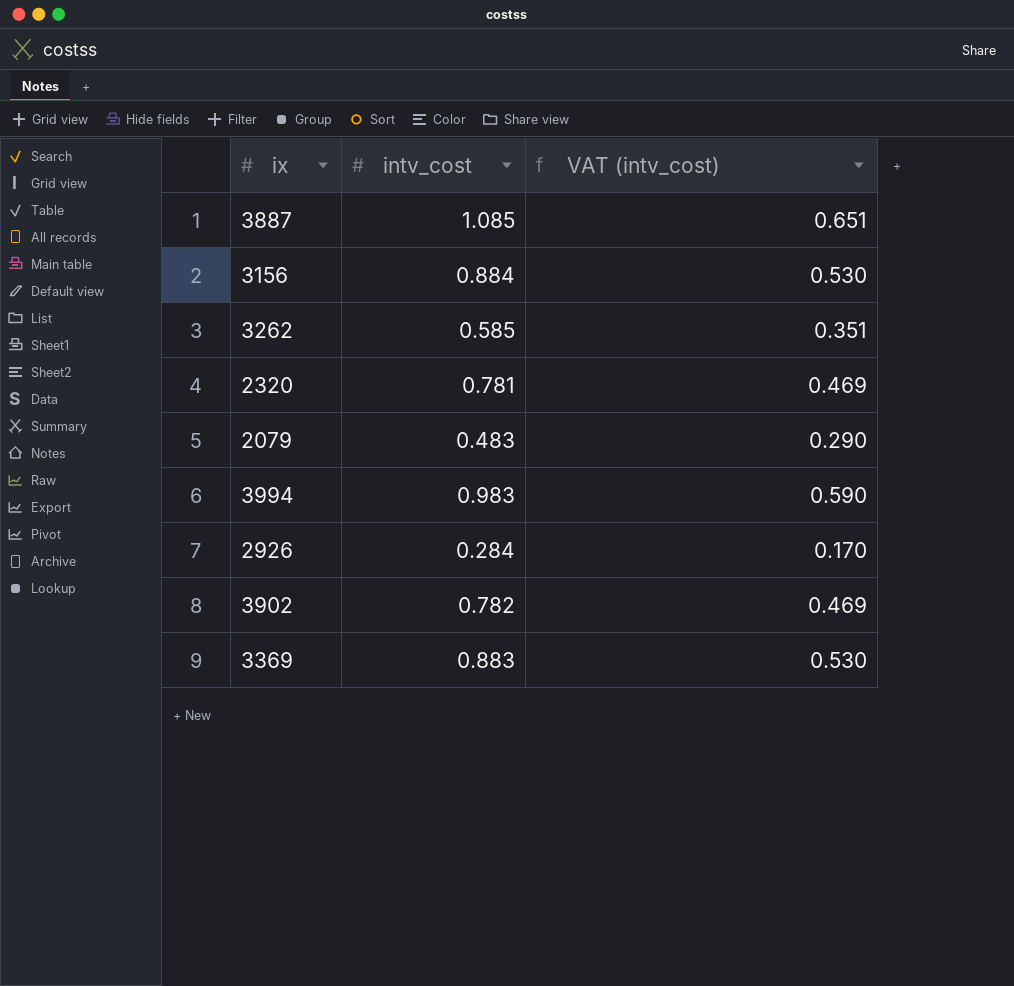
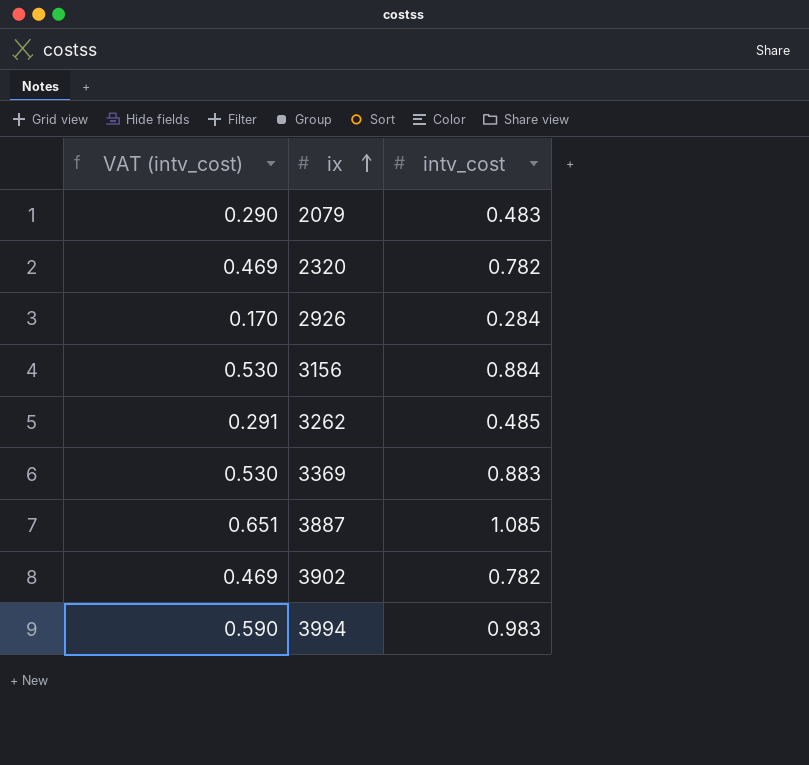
row order: none -> ix ascending
column VAT (intv_cost) | position: 3 -> 1
2320 | intv_cost: 0.781 -> 0.782
3262 | VAT (intv_cost): 0.351 -> 0.291
3262 | intv_cost: 0.585 -> 0.485

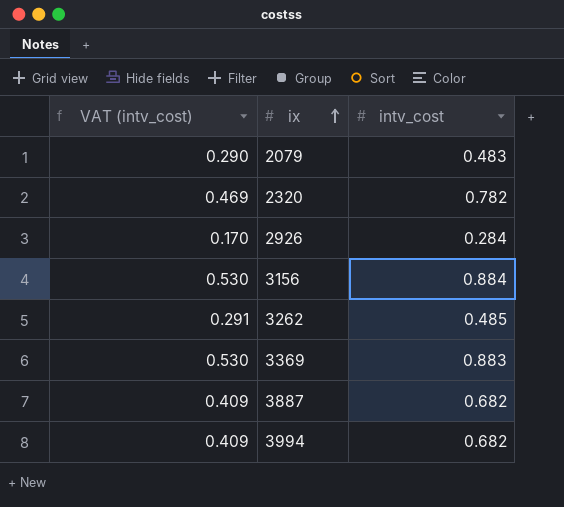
row 3902: 0.469 | 0.782 -> none
3887 | VAT (intv_cost): 0.651 -> 0.409
3887 | intv_cost: 1.085 -> 0.682
3994 | VAT (intv_cost): 0.590 -> 0.409
3994 | intv_cost: 0.983 -> 0.682

